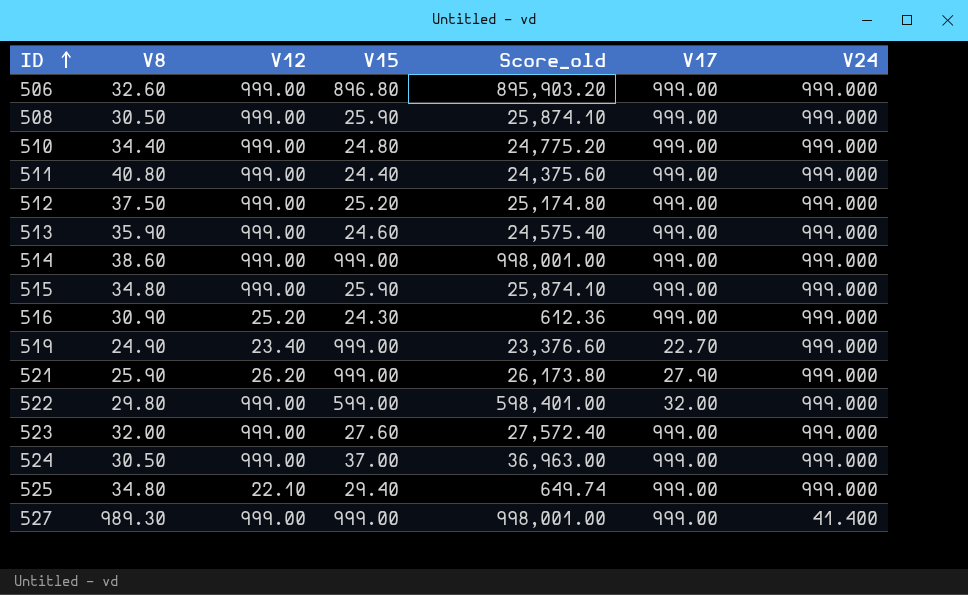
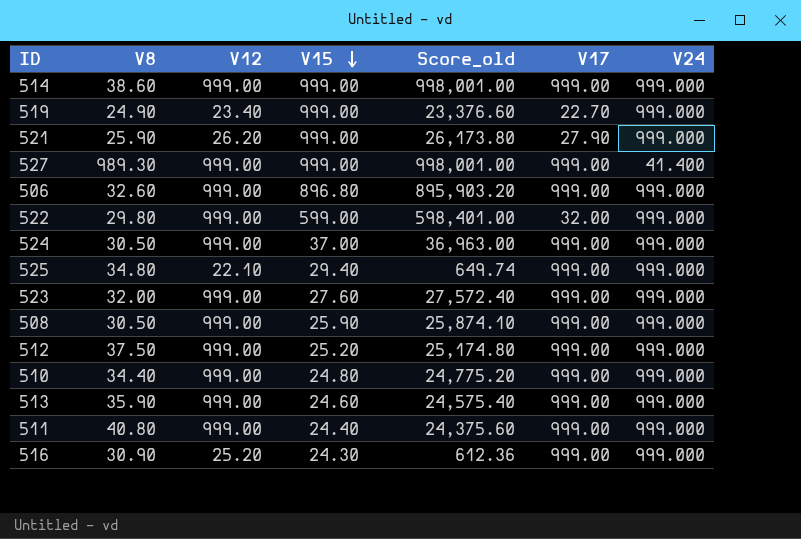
row order: ID ascending -> V15 descending
row 515: 34.80 | 999.00 | 25.90 | 25,874.10 | 999.00 | 999.000 -> none

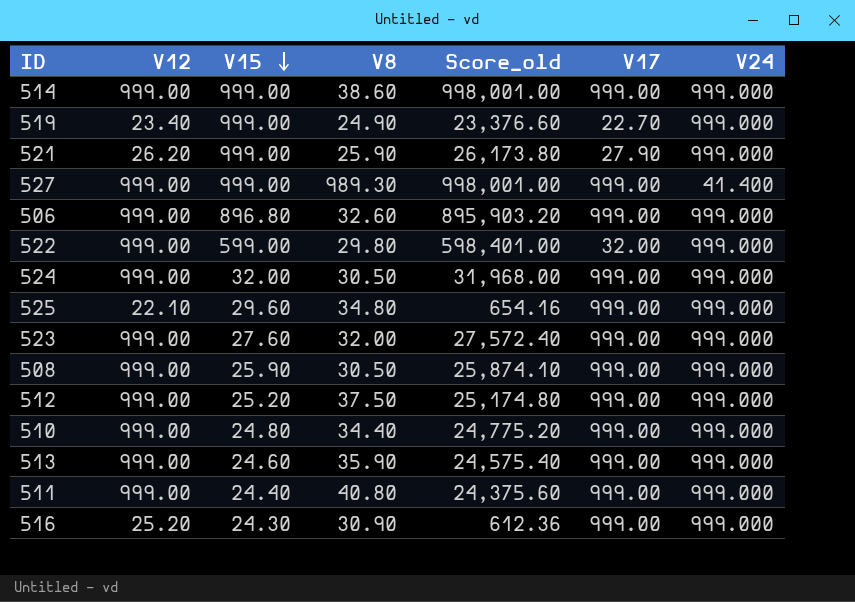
column V8 | position: 2 -> 4
524 | V15: 37.00 -> 32.00
524 | Score_old: 36,963.00 -> 31,968.00
525 | V15: 29.40 -> 29.60
525 | Score_old: 649.74 -> 654.16

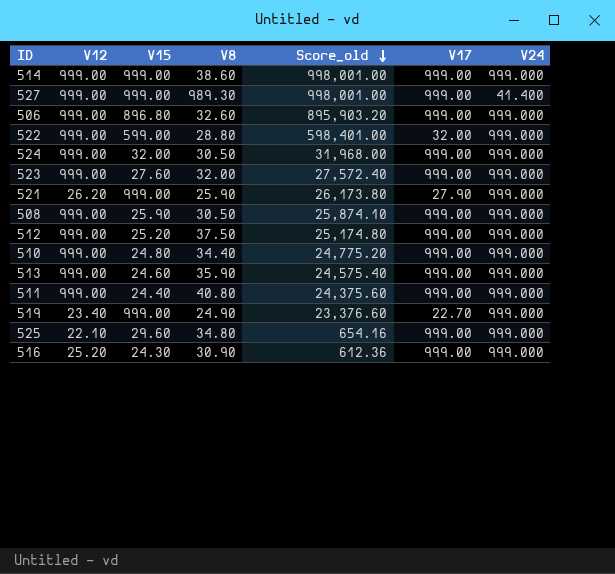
row order: V15 descending -> Score_old descending
522 | V8: 29.80 -> 28.80

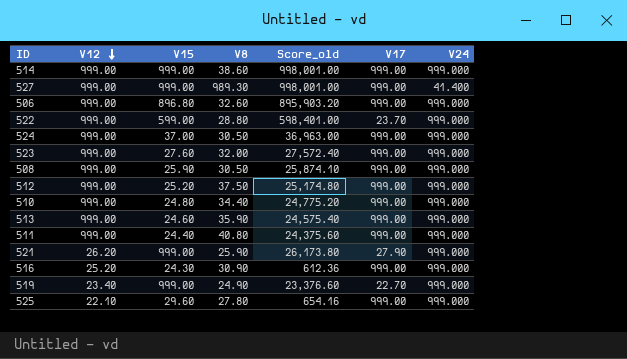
row order: Score_old descending -> V12 descending
522 | V17: 32.00 -> 23.70
524 | V15: 32.00 -> 37.00
524 | Score_old: 31,968.00 -> 36,963.00
525 | V8: 34.80 -> 27.80

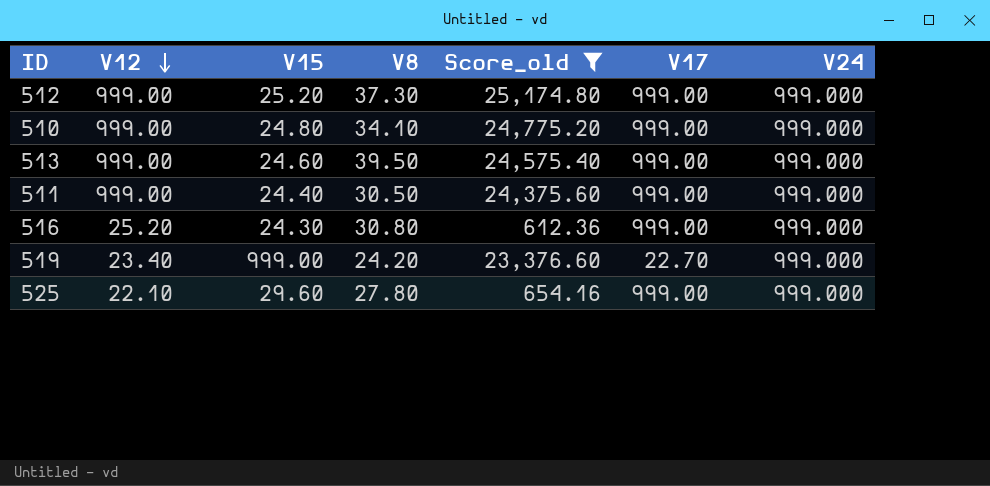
filter: none -> Score_old <= 25,174.80
512 | V8: 37.50 -> 37.30
510 | V8: 34.40 -> 34.10
513 | V8: 35.90 -> 39.50
511 | V8: 40.80 -> 30.50
516 | V8: 30.90 -> 30.80
519 | V8: 24.90 -> 24.20

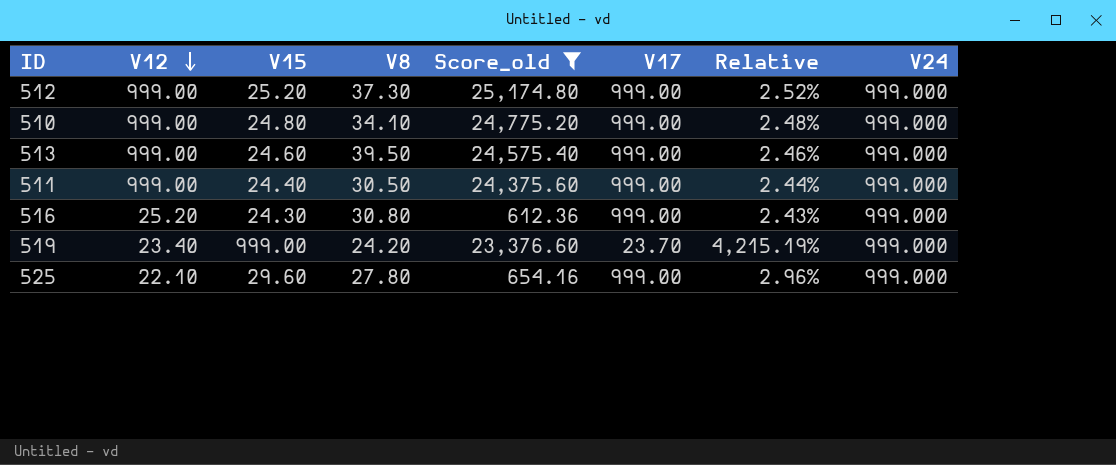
column Relative | formula: none -> [V15] / [V17]
519 | V17: 22.70 -> 23.70

